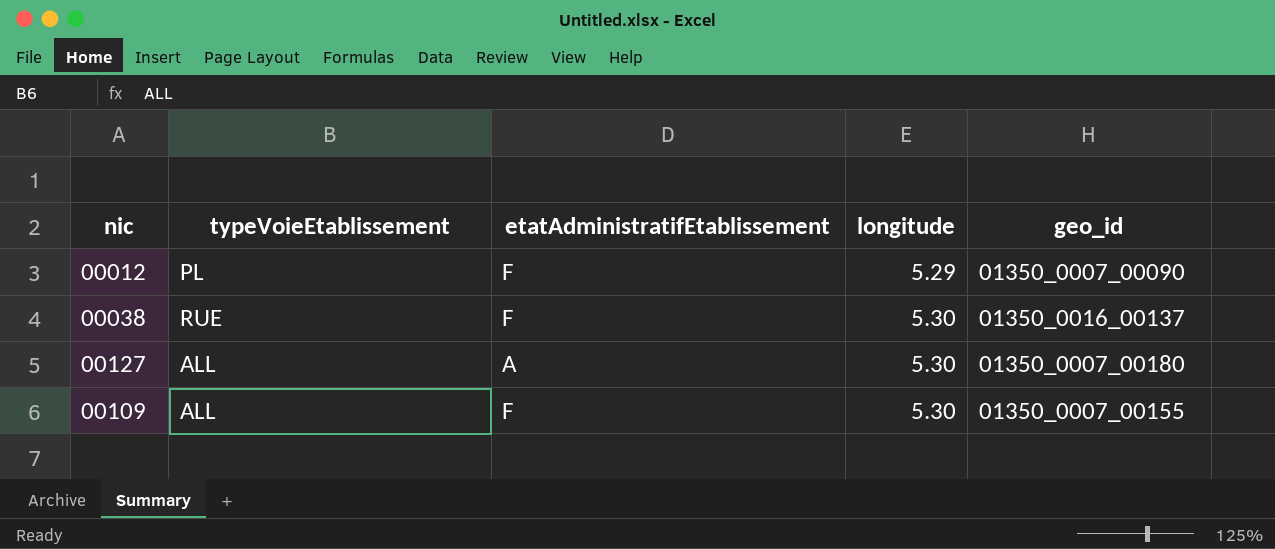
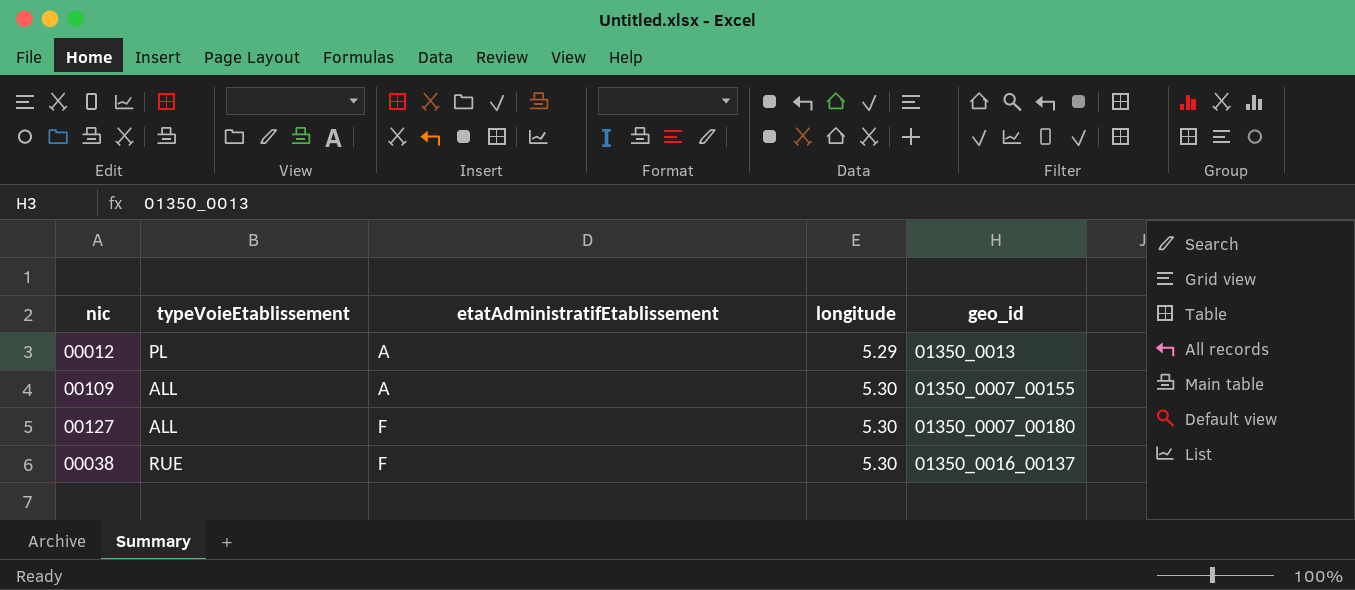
row order: longitude ascending -> etatAdministratifEtablissement ascending
00012 | etatAdministratifEtablissement: F -> A
00012 | geo_id: 01350_0007_00090 -> 01350_0013
00109 | etatAdministratifEtablissement: F -> A
00127 | etatAdministratifEtablissement: A -> F

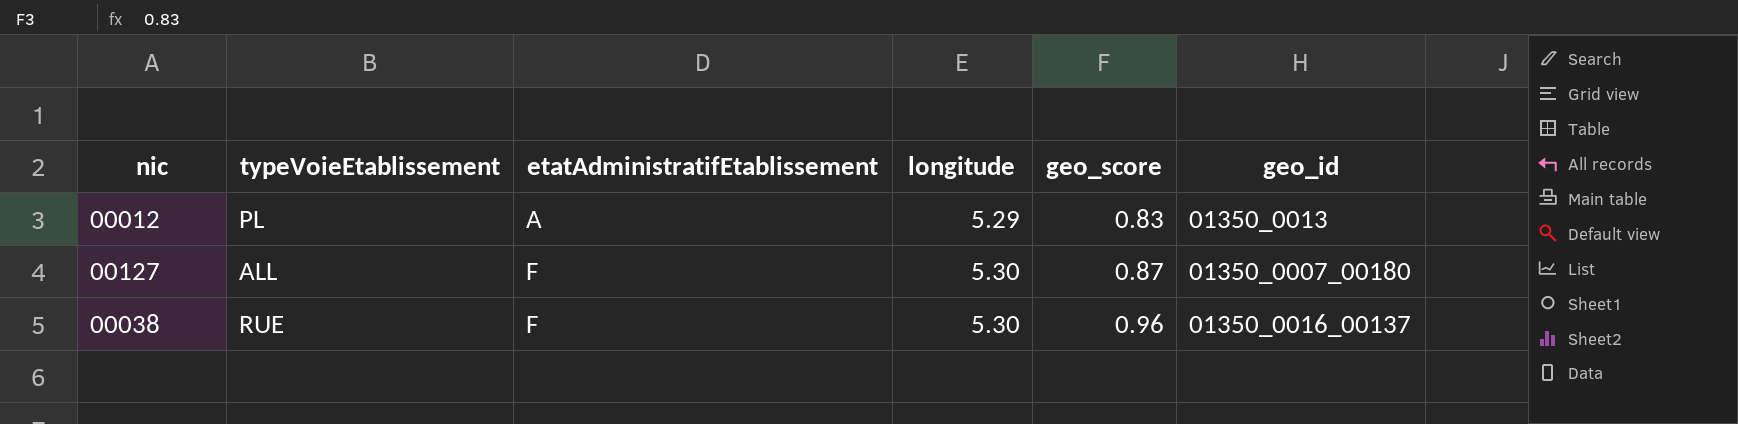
column geo_score | position: none -> 5
row 00109: ALL | A | 5.30 | 01350_0007_00155 -> none

